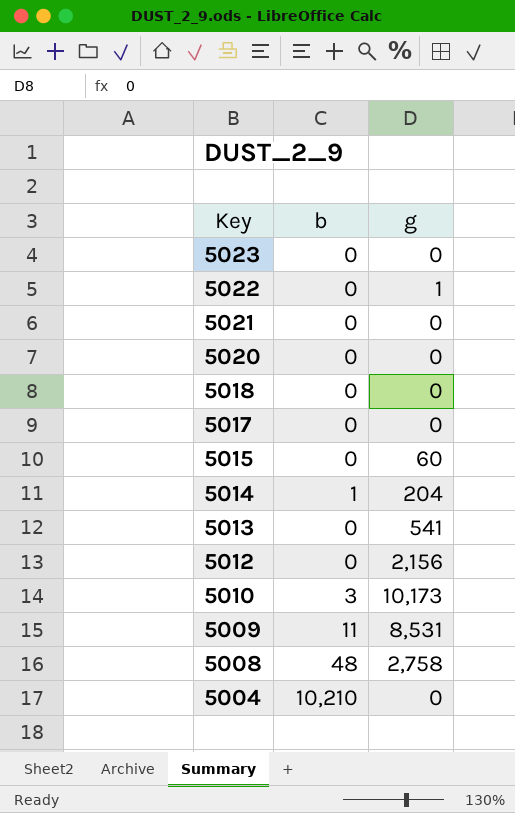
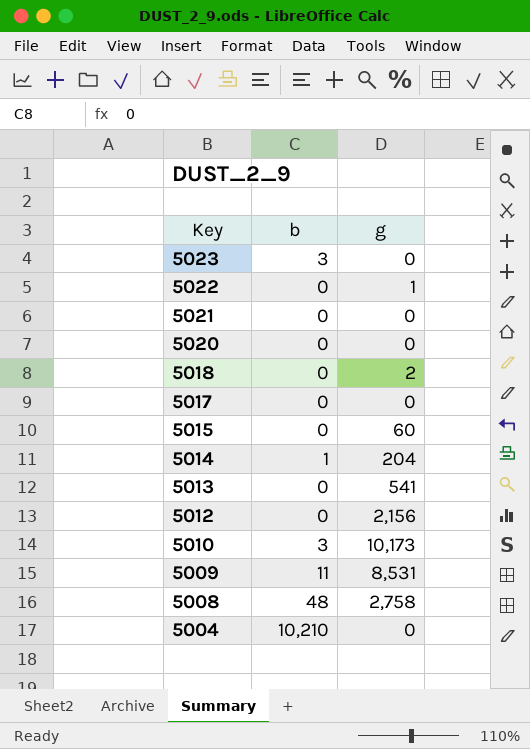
5023 | b: 0 -> 3
5018 | g: 0 -> 2

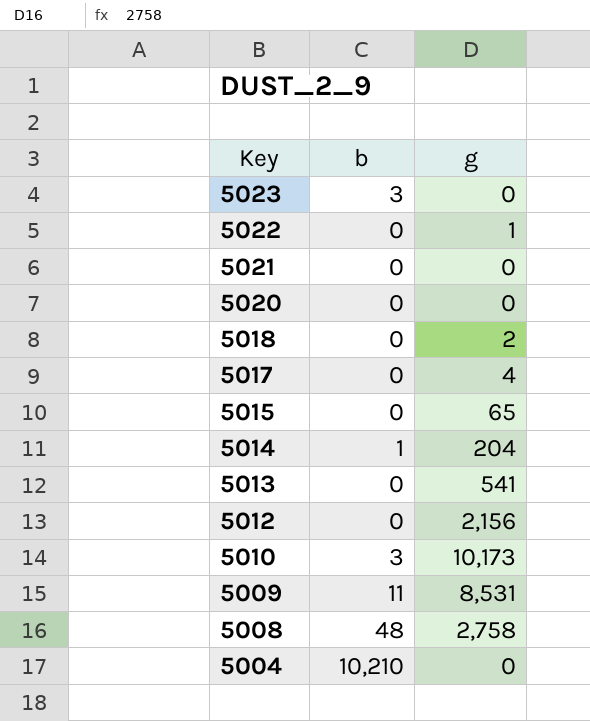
5017 | g: 0 -> 4
5015 | g: 60 -> 65

